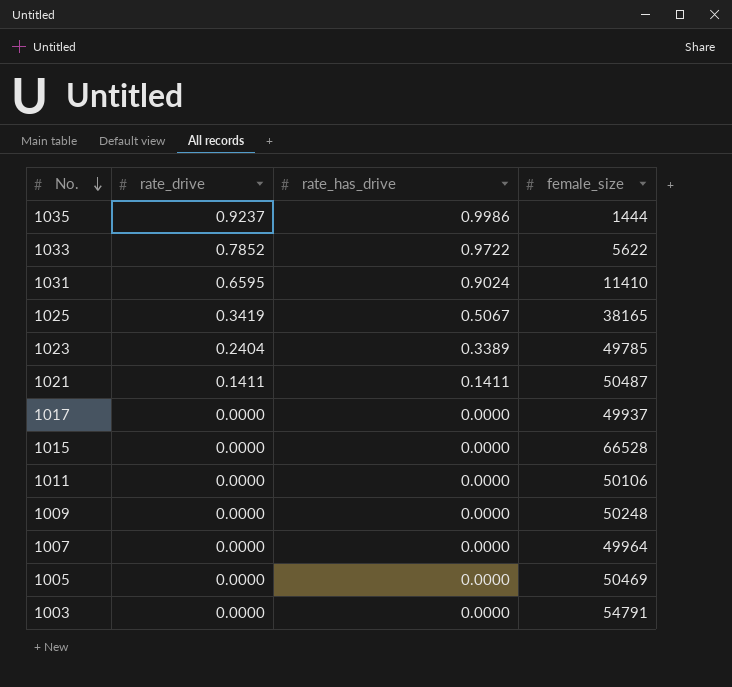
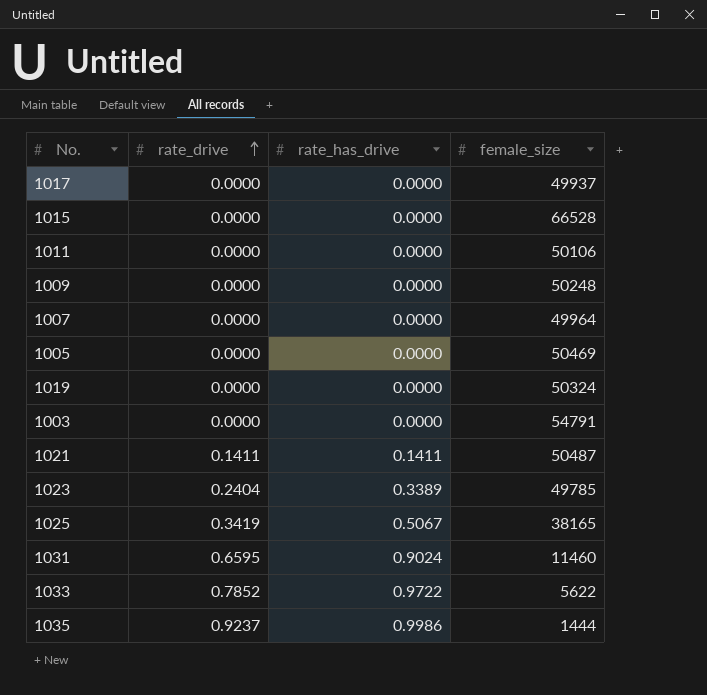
row order: No. descending -> rate_drive ascending
row 1019: none -> 0.0000 | 0.0000 | 50324
1031 | female_size: 11410 -> 11460

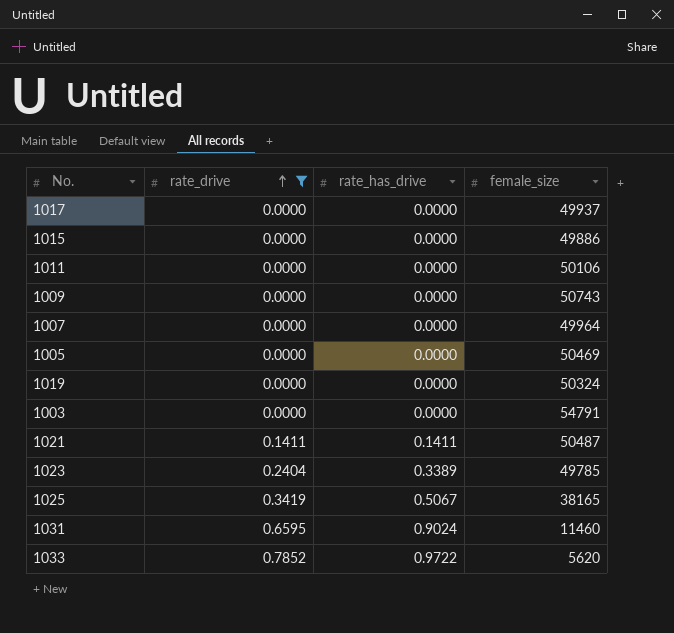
filter: none -> rate_drive != 0.9237
1015 | female_size: 66528 -> 49886
1009 | female_size: 50248 -> 50743
1033 | female_size: 5622 -> 5620

